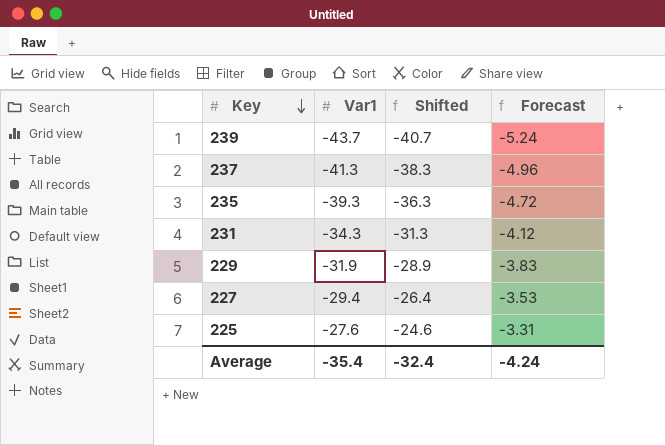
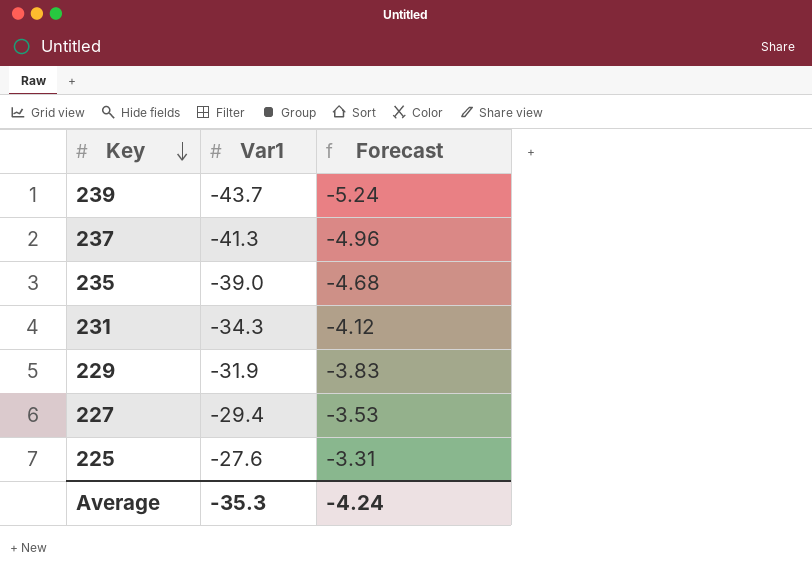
column Shifted | formula: [Var1] + 3 -> none
235 | Var1: -39.3 -> -39.0
235 | Forecast: -4.72 -> -4.68
Average | Var1: -35.4 -> -35.3

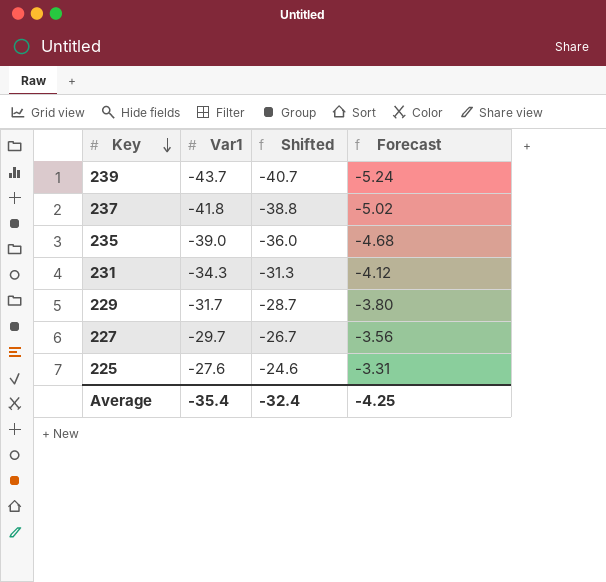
column Shifted | formula: none -> [Var1] + 3
237 | Var1: -41.3 -> -41.8
237 | Forecast: -4.96 -> -5.02
229 | Var1: -31.9 -> -31.7
229 | Forecast: -3.83 -> -3.80
227 | Var1: -29.4 -> -29.7
227 | Forecast: -3.53 -> -3.56
Average | Var1: -35.3 -> -35.4
Average | Forecast: -4.24 -> -4.25

